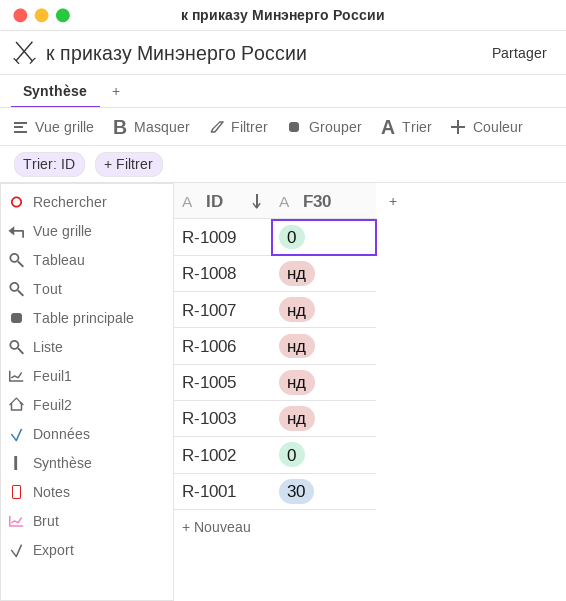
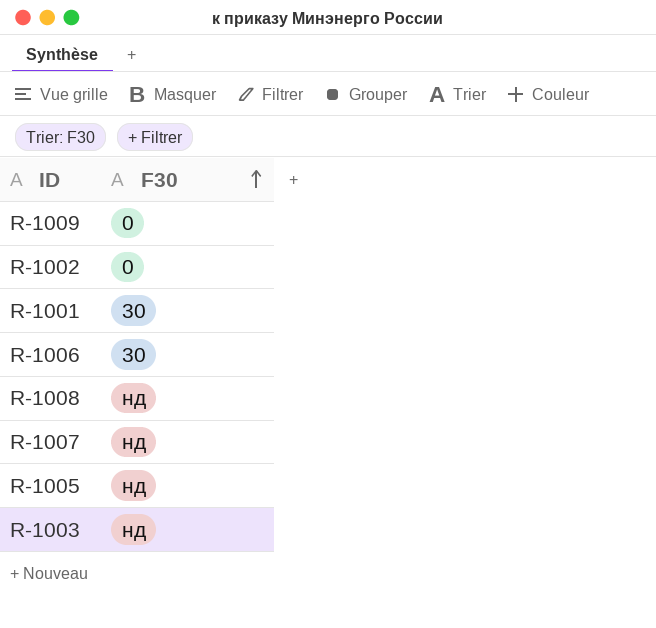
row order: ID descending -> F30 ascending
R-1006 | F30: нд -> 30

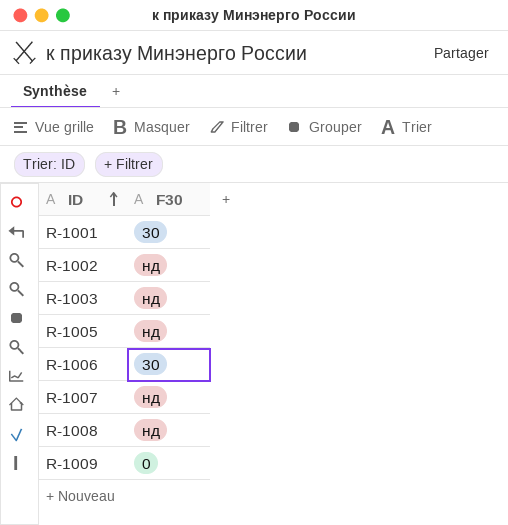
row order: F30 ascending -> ID ascending
R-1002 | F30: 0 -> нд

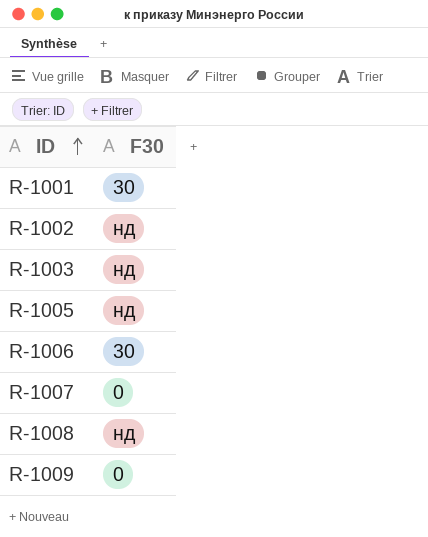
R-1007 | F30: нд -> 0

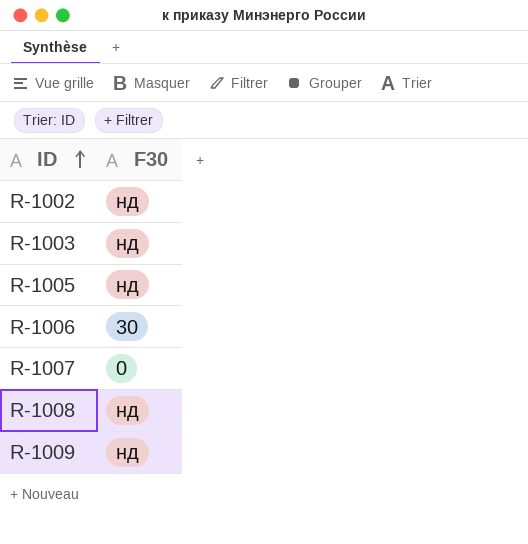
row R-1001: 30 -> none
R-1009 | F30: 0 -> нд

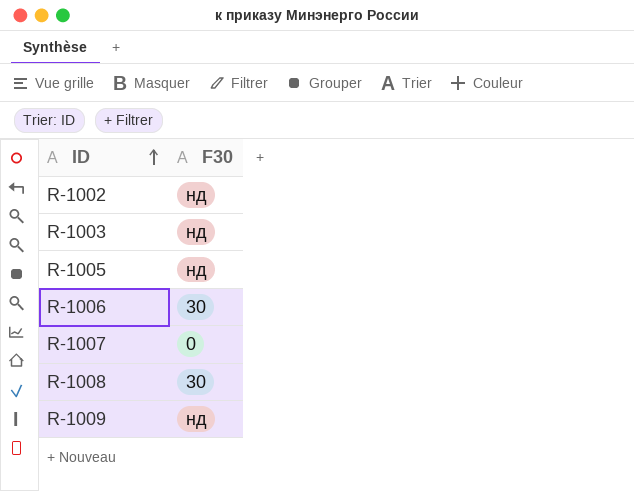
R-1008 | F30: нд -> 30

